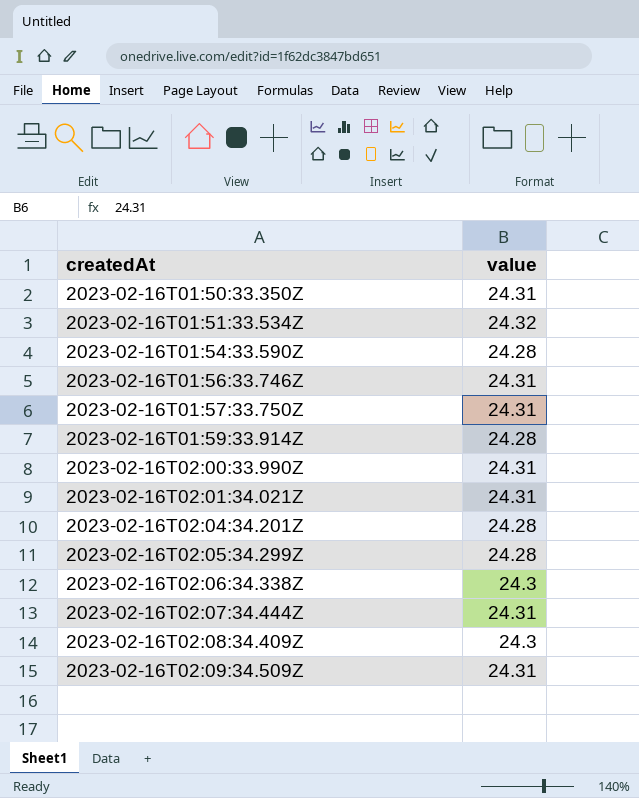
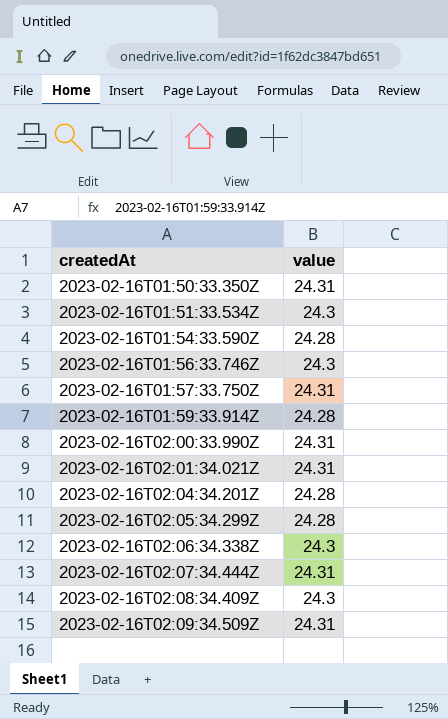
2023-02-16T01:51:33.534Z | value: 24.32 -> 24.3
2023-02-16T01:56:33.746Z | value: 24.31 -> 24.3

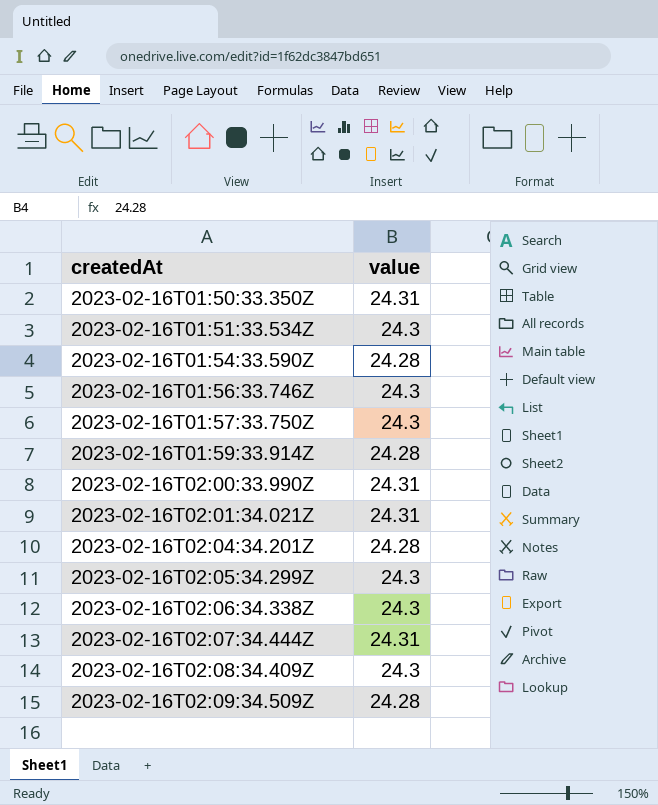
2023-02-16T01:57:33.750Z | value: 24.31 -> 24.3
2023-02-16T02:05:34.299Z | value: 24.28 -> 24.3
2023-02-16T02:09:34.509Z | value: 24.31 -> 24.28

